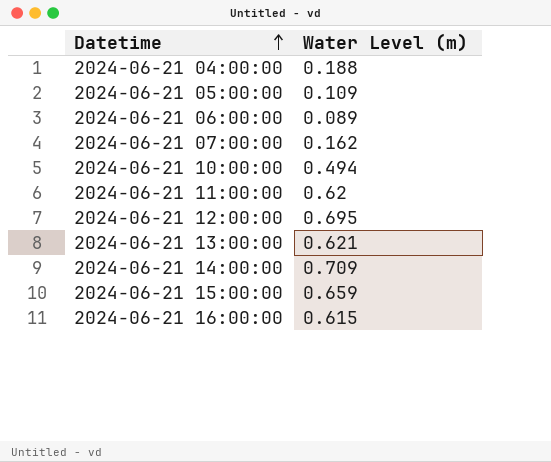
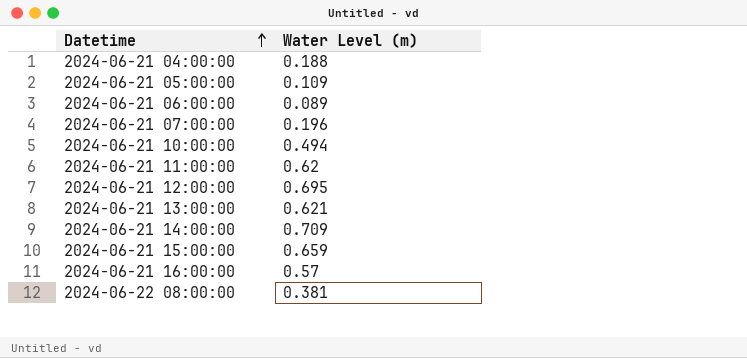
2024-06-21 07:00:00 | Water Level (m): 0.162 -> 0.196
2024-06-21 16:00:00 | Water Level (m): 0.615 -> 0.57
row 2024-06-22 08:00:00: none -> 0.381

